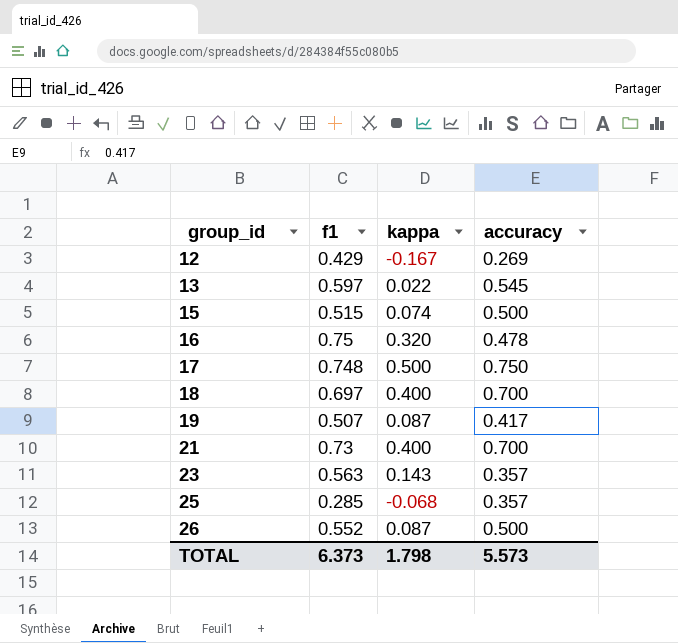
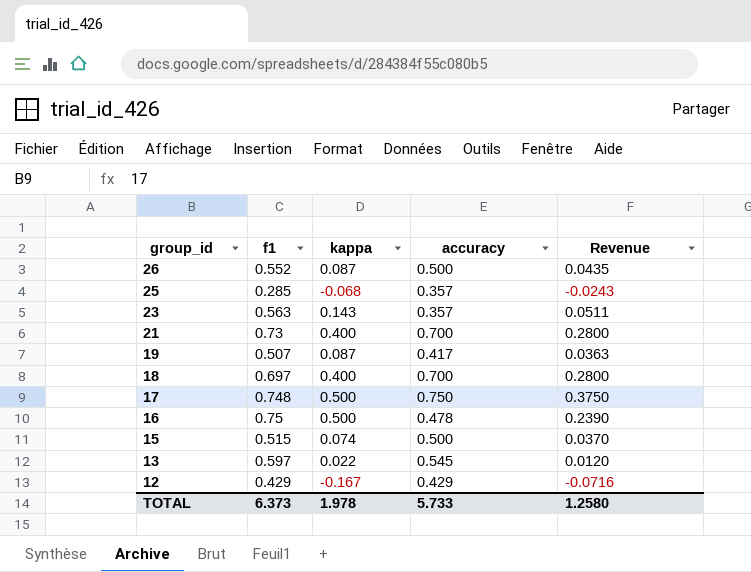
row order: group_id ascending -> group_id descending
column Revenue | formula: none -> [kappa] * [accuracy]
16 | kappa: 0.320 -> 0.500
12 | accuracy: 0.269 -> 0.429
TOTAL | kappa: 1.798 -> 1.978
TOTAL | accuracy: 5.573 -> 5.733

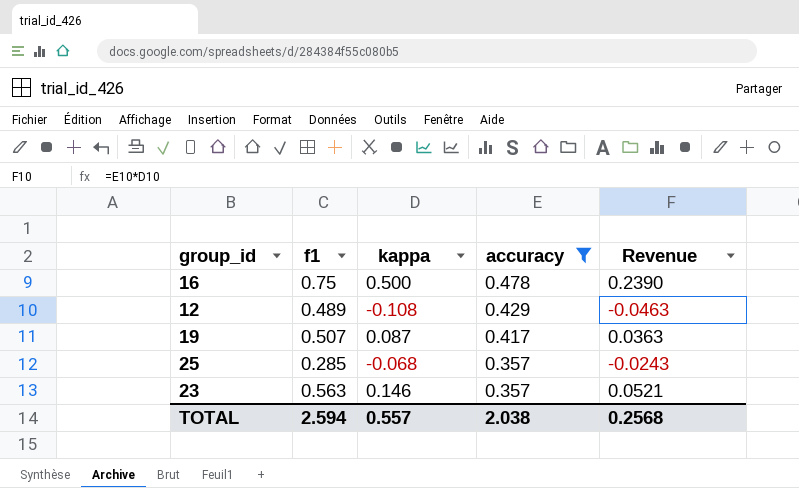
filter: none -> accuracy <= 0.478
row order: group_id descending -> accuracy descending
12 | f1: 0.429 -> 0.489
12 | kappa: -0.167 -> -0.108
12 | Revenue: -0.0716 -> -0.0463
23 | kappa: 0.143 -> 0.146
23 | Revenue: 0.0511 -> 0.0521
TOTAL | f1: 6.373 -> 2.594
TOTAL | kappa: 1.978 -> 0.557
TOTAL | accuracy: 5.733 -> 2.038
TOTAL | Revenue: 1.2580 -> 0.2568

